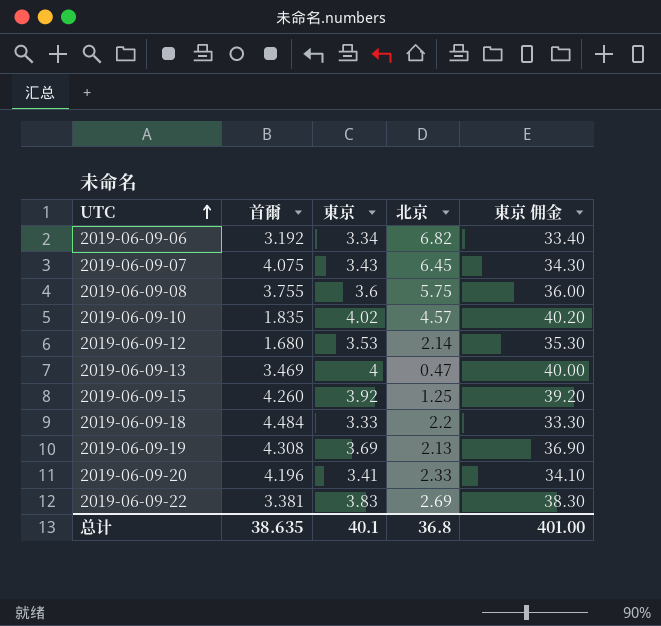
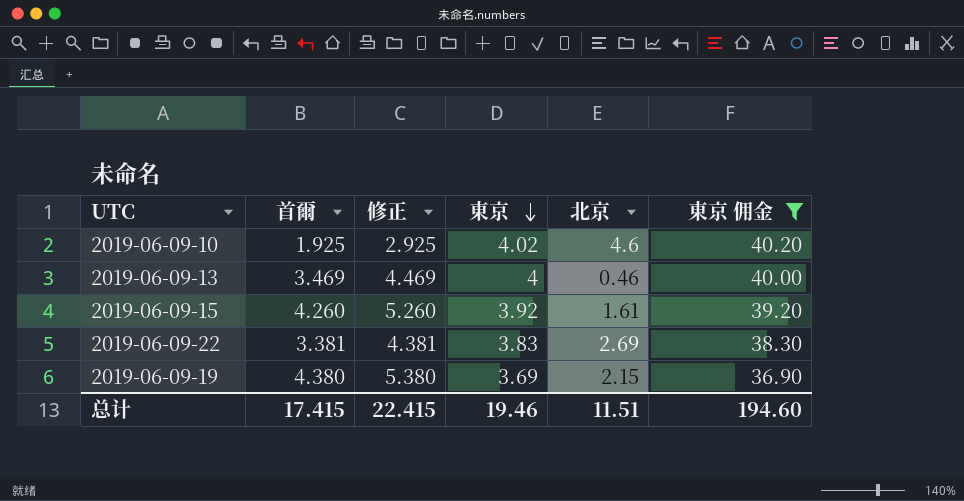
filter: none -> 東京 佣金 >= 36.90
row order: UTC ascending -> 東京 descending
column 修正 | formula: none -> [首爾] + 1
2019-06-09-10 | 首爾: 1.835 -> 1.925
2019-06-09-10 | 北京: 4.57 -> 4.6
2019-06-09-13 | 北京: 0.47 -> 0.46
2019-06-09-15 | 北京: 1.25 -> 1.61
2019-06-09-19 | 首爾: 4.308 -> 4.380
2019-06-09-19 | 北京: 2.13 -> 2.15
总计 | 首爾: 38.635 -> 17.415
总计 | 東京: 40.1 -> 19.46
总计 | 北京: 36.8 -> 11.51
总计 | 東京 佣金: 401.00 -> 194.60

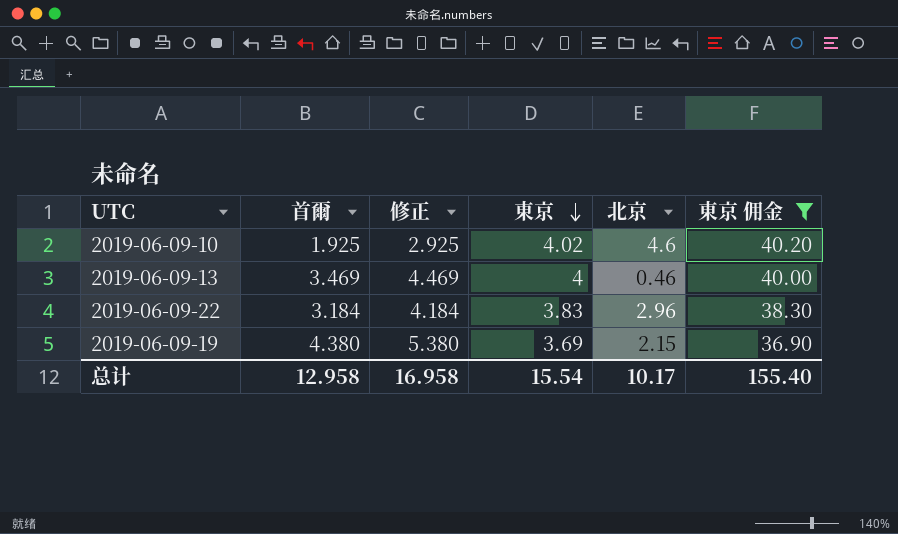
row 2019-06-09-15: 4.260 | 5.260 | 3.92 | 1.61 | 39.20 -> none
2019-06-09-22 | 首爾: 3.381 -> 3.184
2019-06-09-22 | 修正: 4.381 -> 4.184
2019-06-09-22 | 北京: 2.69 -> 2.96
总计 | 首爾: 17.415 -> 12.958
总计 | 修正: 22.415 -> 16.958
总计 | 東京: 19.46 -> 15.54
总计 | 北京: 11.51 -> 10.17
总计 | 東京 佣金: 194.60 -> 155.40

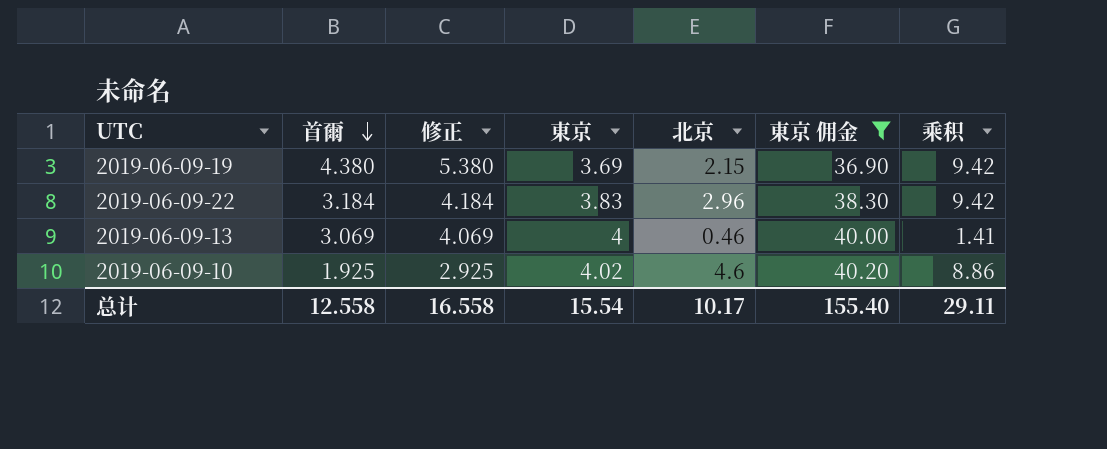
row order: 東京 descending -> 首爾 descending
column 乘积 | formula: none -> [首爾] * [北京]
2019-06-09-13 | 首爾: 3.469 -> 3.069
2019-06-09-13 | 修正: 4.469 -> 4.069
总计 | 首爾: 12.958 -> 12.558
总计 | 修正: 16.958 -> 16.558

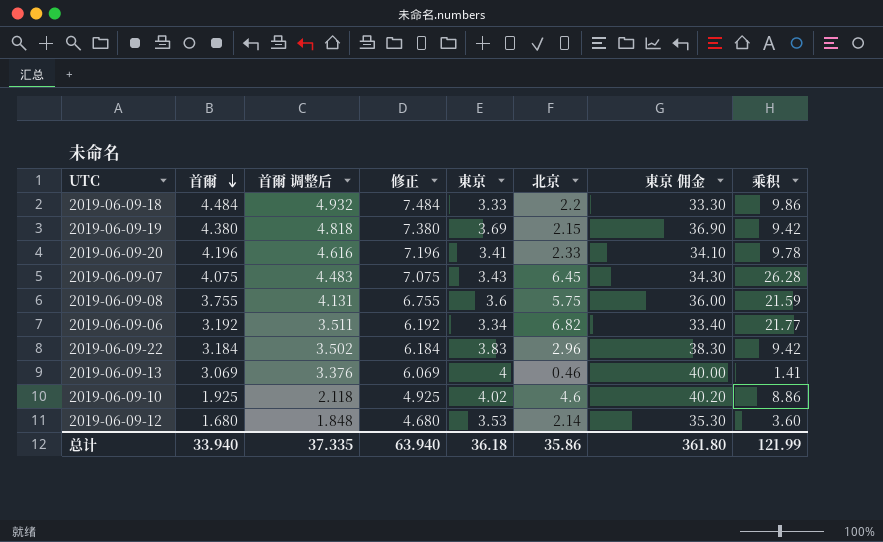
filter: 東京 佣金 >= 36.90 -> none
column 首爾 调整后 | formula: none -> [首爾] * 1.1
column 修正 | formula: [首爾] + 1 -> [首爾] + 3
总计 | 首爾: 12.558 -> 33.940
总计 | 修正: 16.558 -> 63.940
总计 | 東京: 15.54 -> 36.18
总计 | 北京: 10.17 -> 35.86
总计 | 東京 佣金: 155.40 -> 361.80
总计 | 乘积: 29.11 -> 121.99

